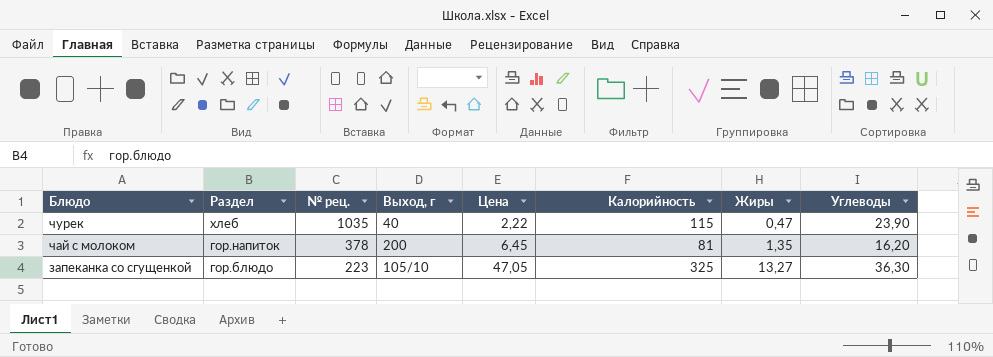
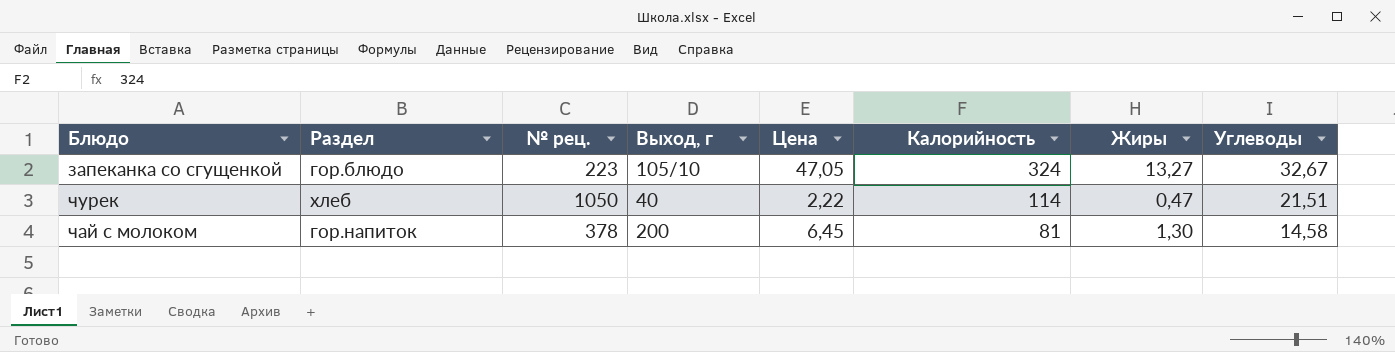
row order: Блюдо descending -> Калорийность descending
запеканка со сгущенкой | Калорийность: 325 -> 324
запеканка со сгущенкой | Углеводы: 36,30 -> 32,67
чурек | № рец.: 1035 -> 1050
чурек | Калорийность: 115 -> 114
чурек | Углеводы: 23,90 -> 21,51
чай с молоком | Жиры: 1,35 -> 1,30
чай с молоком | Углеводы: 16,20 -> 14,58

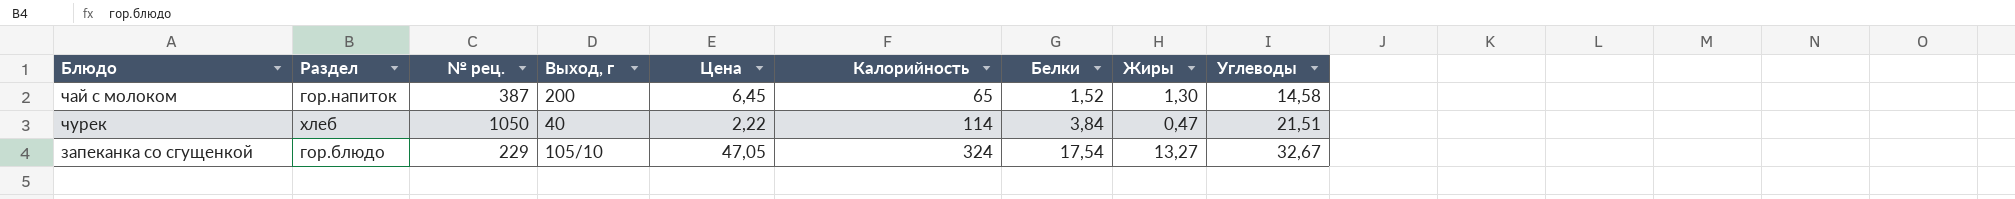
row order: Калорийность descending -> Калорийность ascending
column Белки | position: none -> 7
чай с молоком | № рец.: 378 -> 387
чай с молоком | Калорийность: 81 -> 65
запеканка со сгущенкой | № рец.: 223 -> 229

